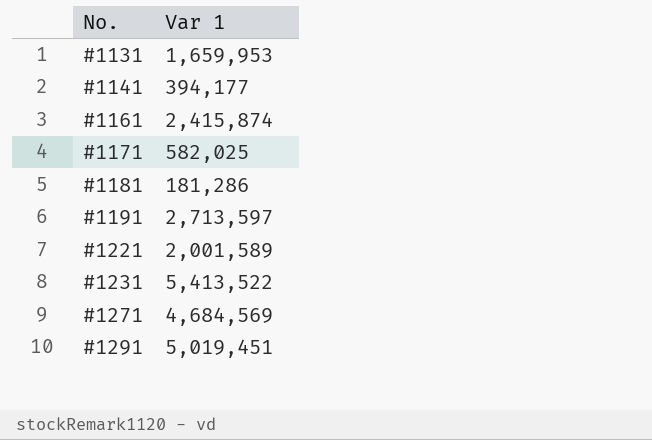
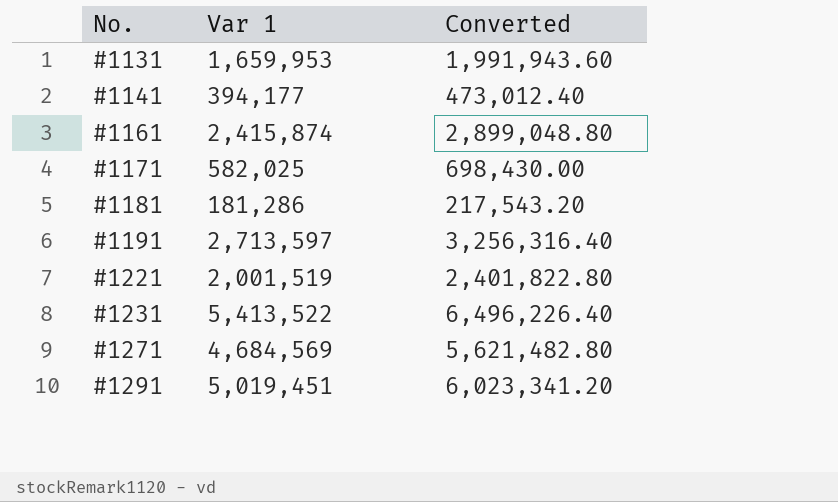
column Converted | formula: none -> [Var 1] * 1.2
#1221 | Var 1: 2,001,589 -> 2,001,519

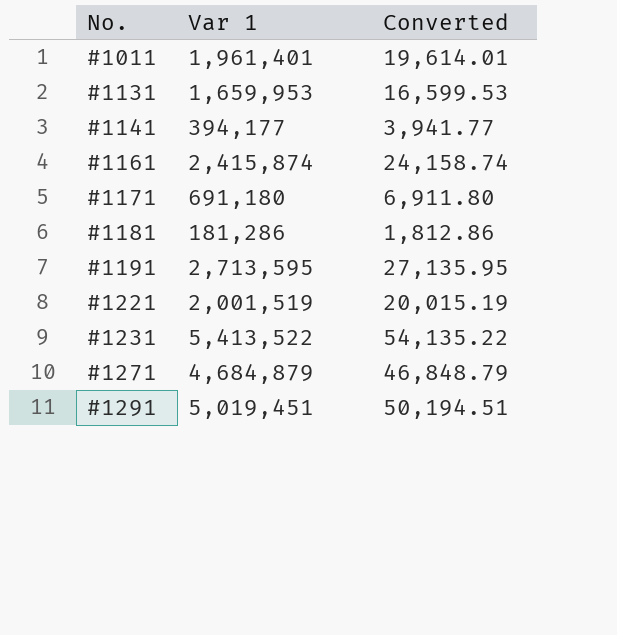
column Converted | formula: [Var 1] * 1.2 -> [Var 1] * 0.01
row #1011: none -> 1,961,401 | 19,614.01
#1171 | Var 1: 582,025 -> 691,180
#1191 | Var 1: 2,713,597 -> 2,713,595
#1271 | Var 1: 4,684,569 -> 4,684,879

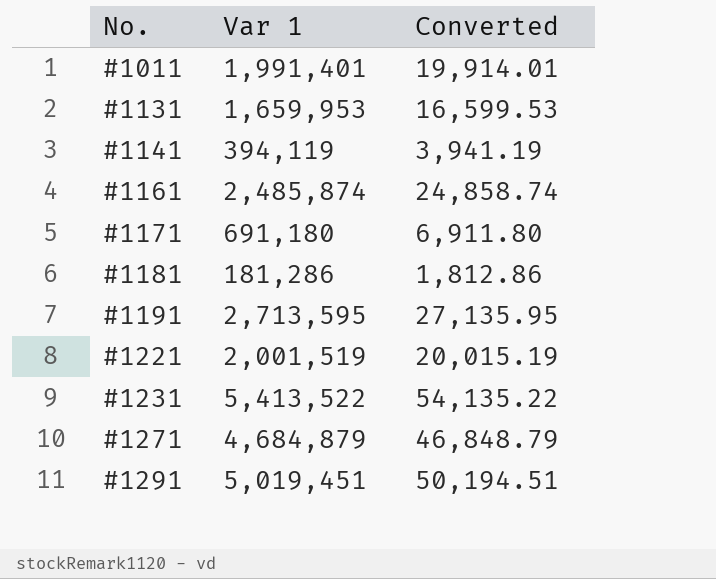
#1011 | Var 1: 1,961,401 -> 1,991,401
#1011 | Converted: 19,614.01 -> 19,914.01
#1141 | Var 1: 394,177 -> 394,119
#1141 | Converted: 3,941.77 -> 3,941.19
#1161 | Var 1: 2,415,874 -> 2,485,874
#1161 | Converted: 24,158.74 -> 24,858.74

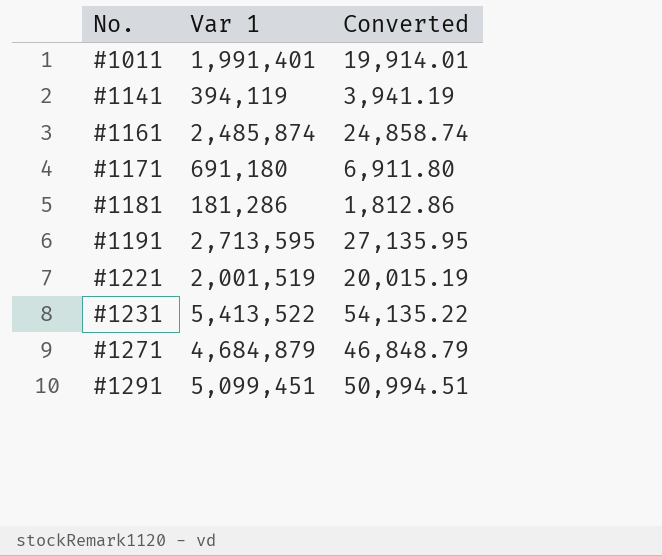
row #1131: 1,659,953 | 16,599.53 -> none
#1291 | Var 1: 5,019,451 -> 5,099,451
#1291 | Converted: 50,194.51 -> 50,994.51

